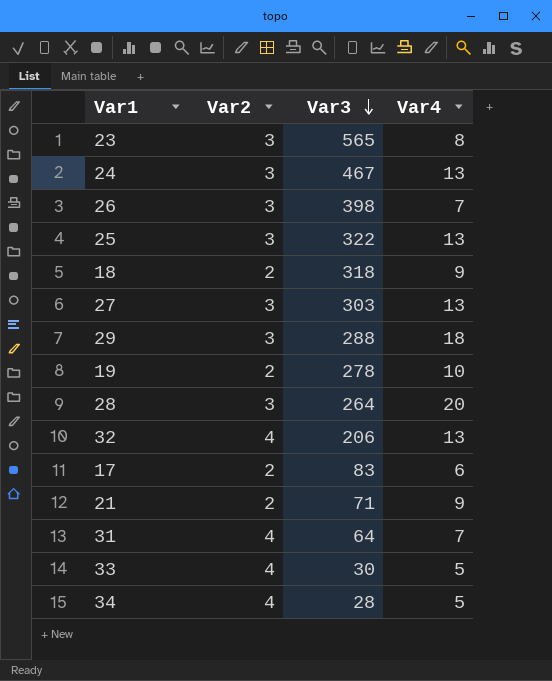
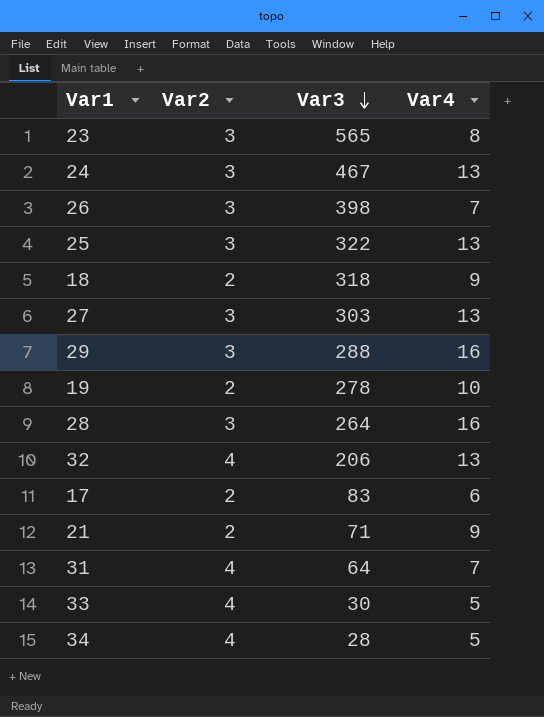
29 | Var4: 18 -> 16
28 | Var4: 20 -> 16

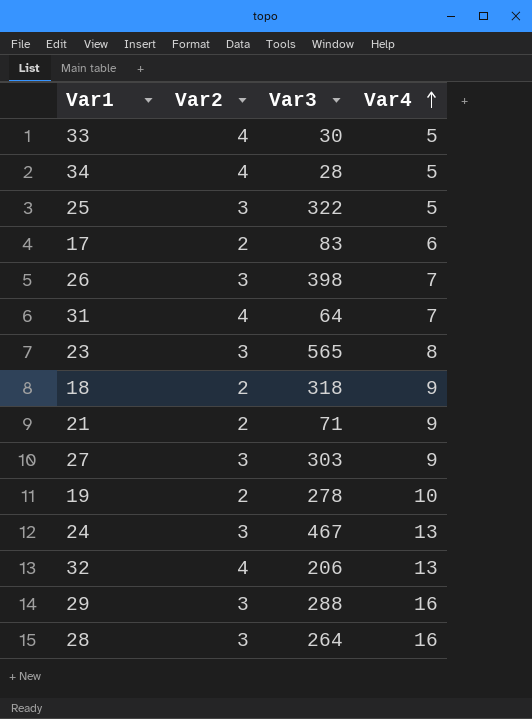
row order: Var3 descending -> Var4 ascending
25 | Var4: 13 -> 5
27 | Var4: 13 -> 9

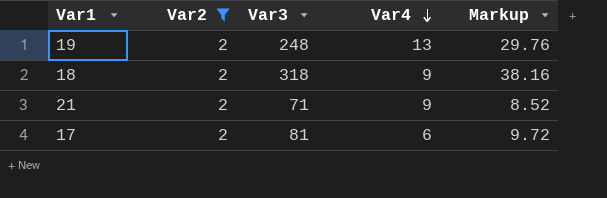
filter: none -> Var2 = 2
row order: Var4 ascending -> Var4 descending
column Markup | formula: none -> [Var3] * 0.12
19 | Var3: 278 -> 248
19 | Var4: 10 -> 13
17 | Var3: 83 -> 81

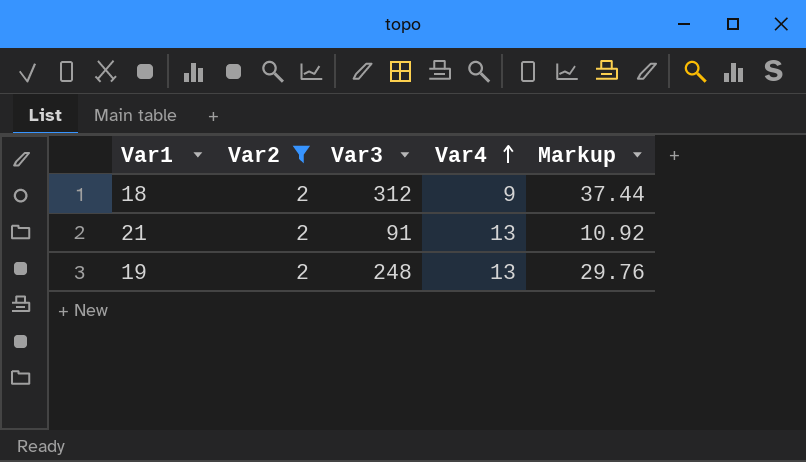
row order: Var4 descending -> Var4 ascending
row 17: 2 | 81 | 6 | 9.72 -> none
18 | Var3: 318 -> 312
18 | Markup: 38.16 -> 37.44
21 | Var3: 71 -> 91
21 | Var4: 9 -> 13
21 | Markup: 8.52 -> 10.92

